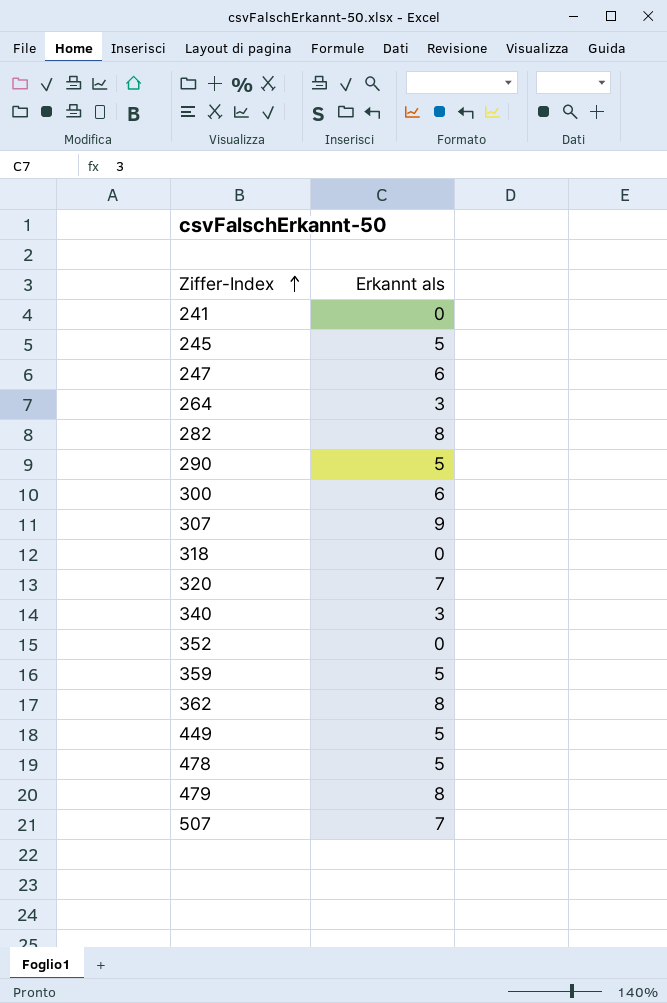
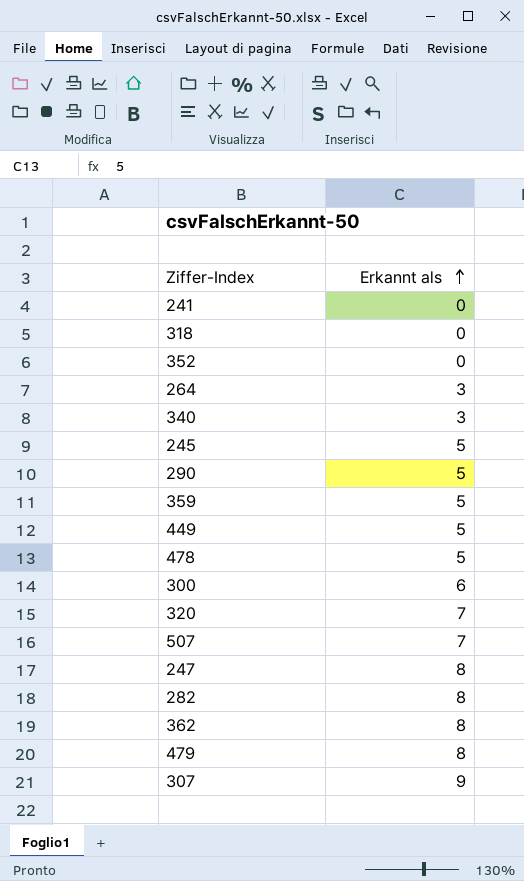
row order: Ziffer-Index ascending -> Erkannt als ascending
247 | Erkannt als: 6 -> 8

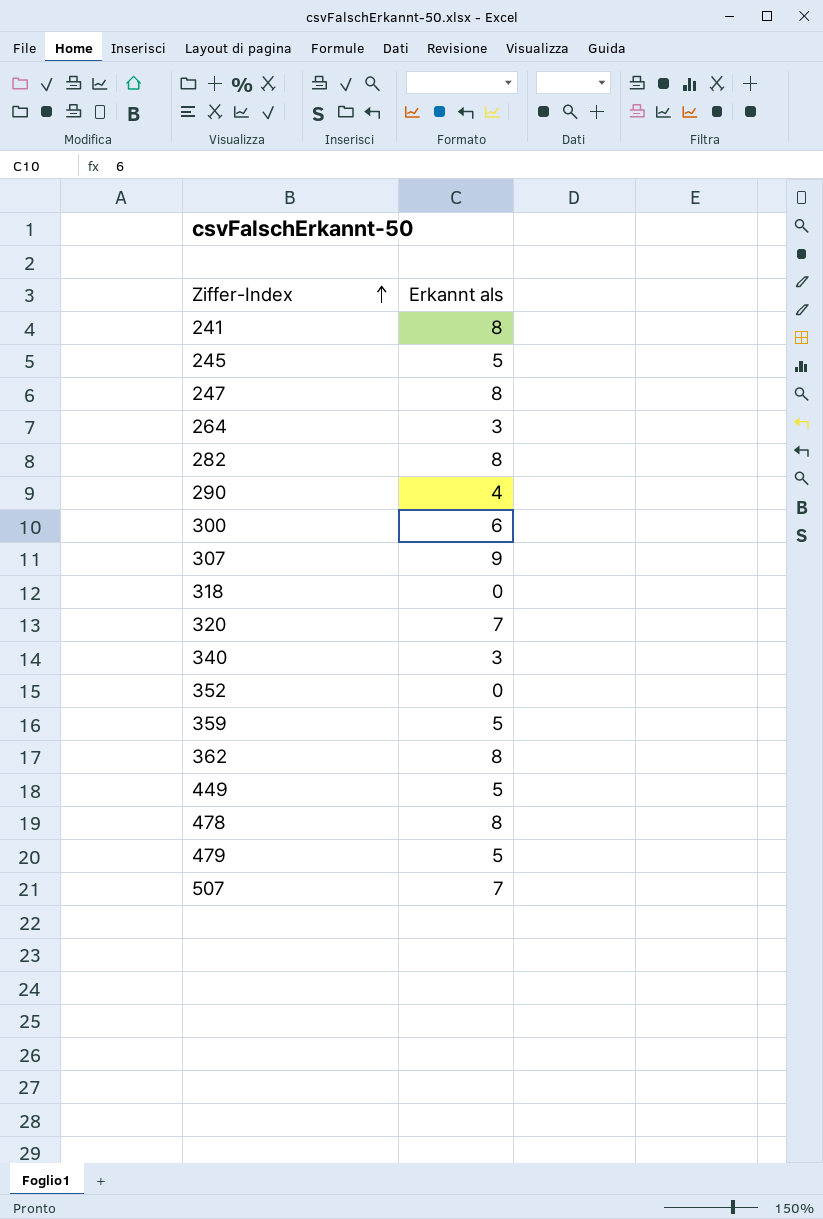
row order: Erkannt als ascending -> Ziffer-Index ascending
241 | Erkannt als: 0 -> 8
290 | Erkannt als: 5 -> 4
478 | Erkannt als: 5 -> 8
479 | Erkannt als: 8 -> 5

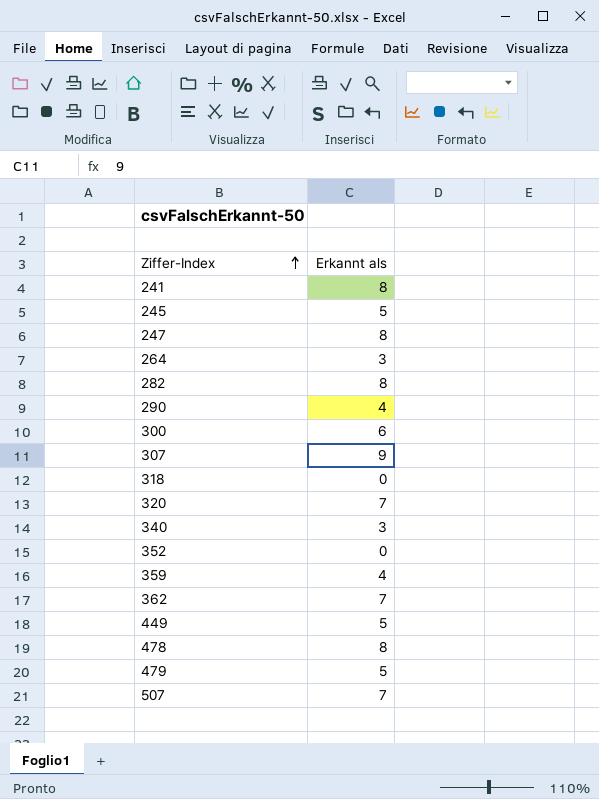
359 | Erkannt als: 5 -> 4
362 | Erkannt als: 8 -> 7

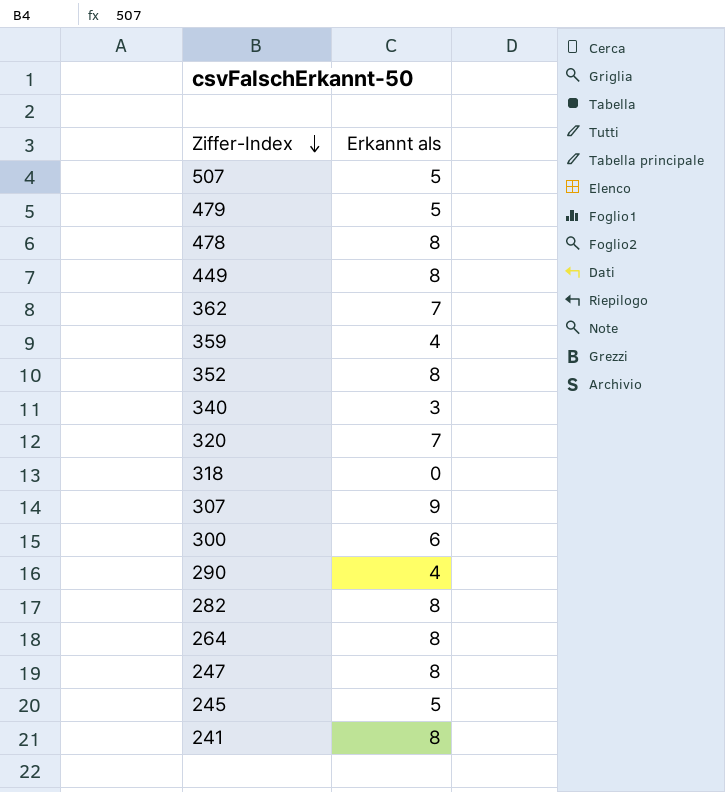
row order: Ziffer-Index ascending -> Ziffer-Index descending
507 | Erkannt als: 7 -> 5
449 | Erkannt als: 5 -> 8
352 | Erkannt als: 0 -> 8
264 | Erkannt als: 3 -> 8

